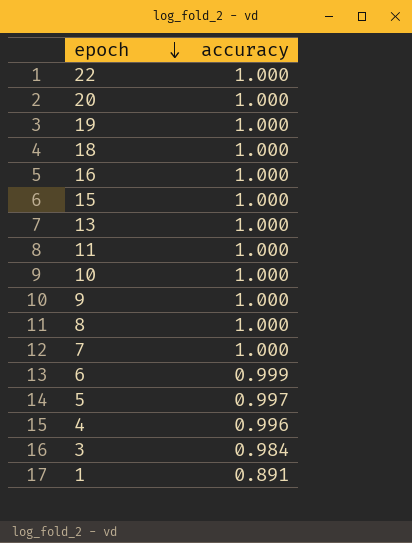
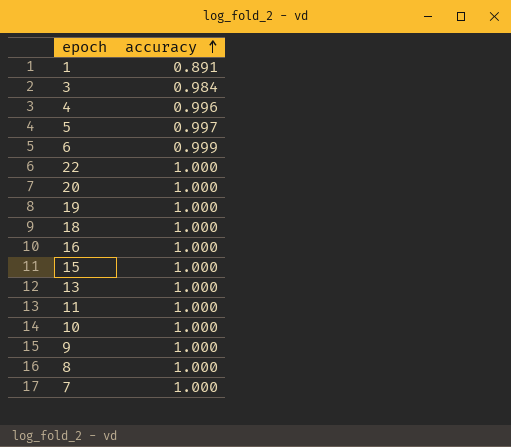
row order: epoch descending -> accuracy ascending

